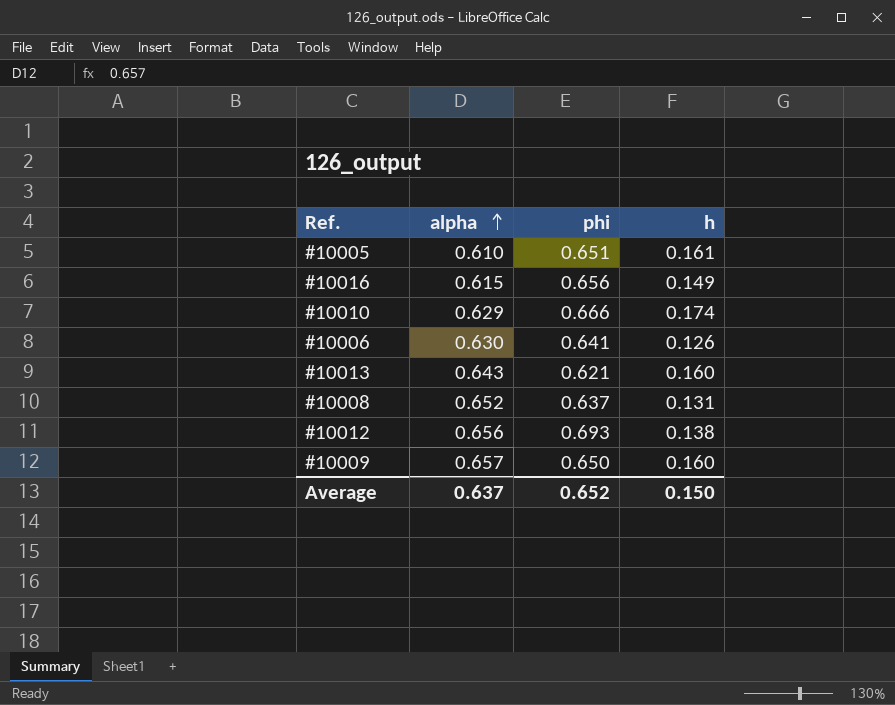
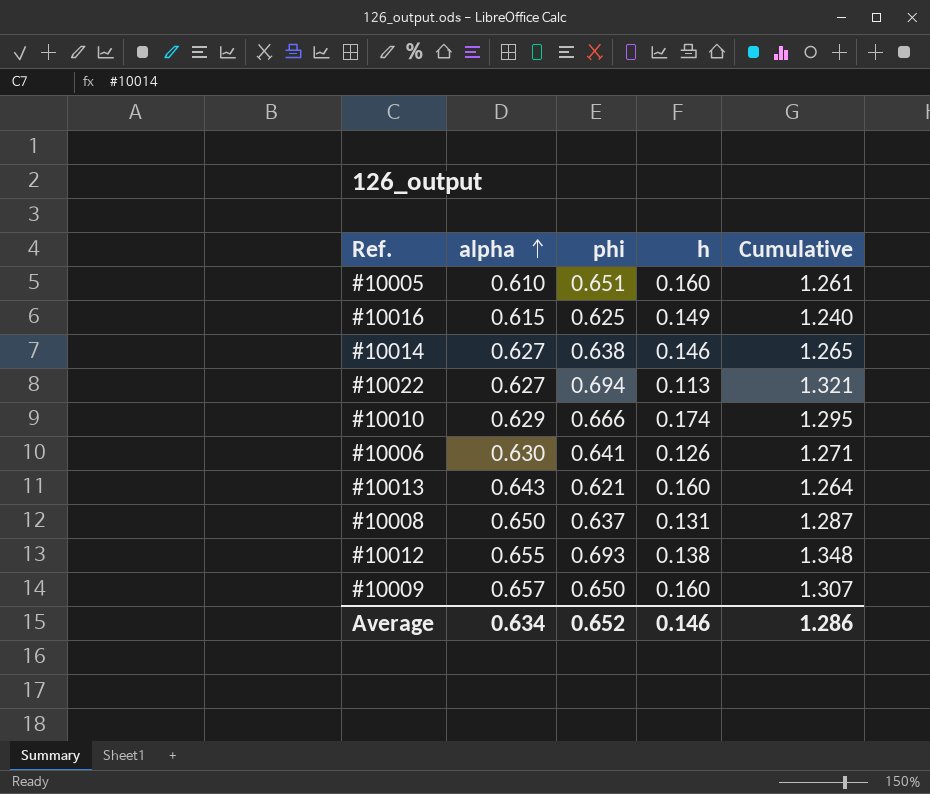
column Cumulative | formula: none -> [alpha] + [phi]
#10005 | h: 0.161 -> 0.160
#10016 | phi: 0.656 -> 0.625
row #10014: none -> 0.627 | 0.638 | 0.146 | 1.265
row #10022: none -> 0.627 | 0.694 | 0.113 | 1.321
#10008 | alpha: 0.652 -> 0.650
#10012 | alpha: 0.656 -> 0.655
Average | alpha: 0.637 -> 0.634
Average | h: 0.150 -> 0.146

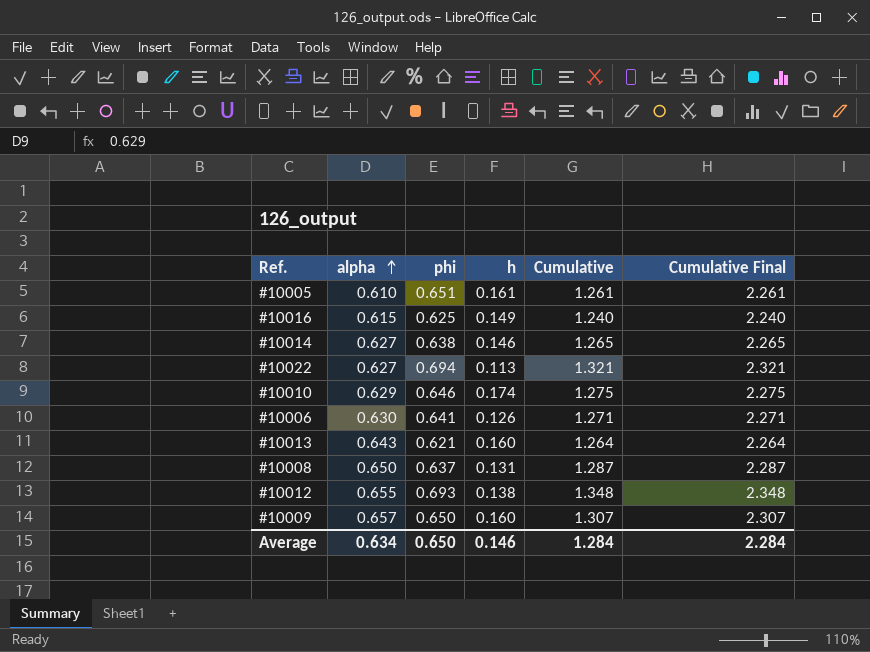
column Cumulative Final | formula: none -> [Cumulative] + 1
#10005 | h: 0.160 -> 0.161
#10010 | phi: 0.666 -> 0.646
#10010 | Cumulative: 1.295 -> 1.275
Average | phi: 0.652 -> 0.650
Average | Cumulative: 1.286 -> 1.284

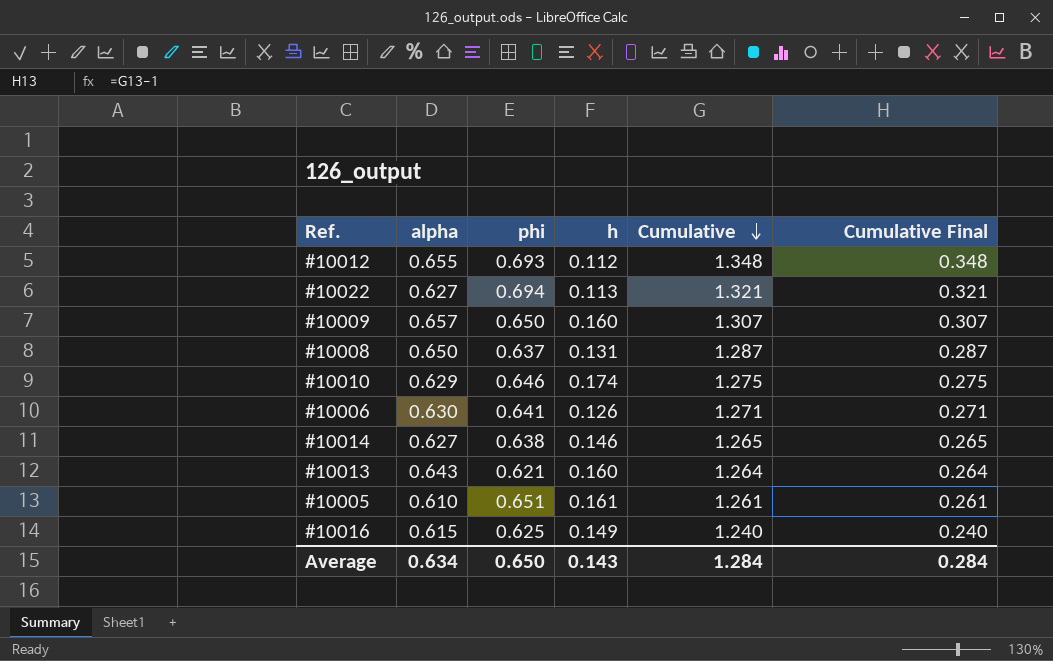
row order: alpha ascending -> Cumulative descending
column Cumulative Final | formula: [Cumulative] + 1 -> [Cumulative] - 1
#10012 | h: 0.138 -> 0.112
Average | h: 0.146 -> 0.143
Average | Cumulative Final: 2.284 -> 0.284

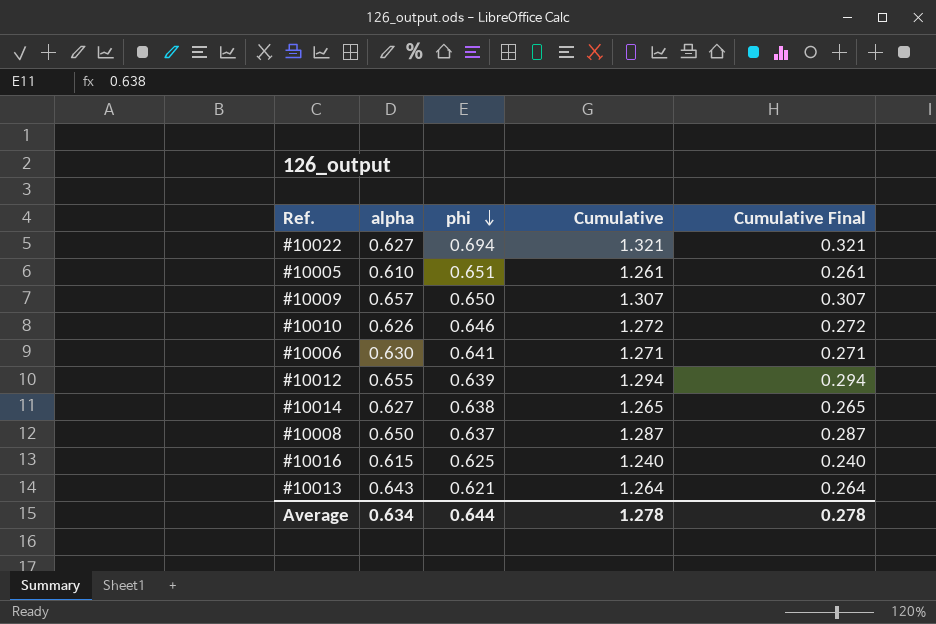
row order: Cumulative descending -> phi descending
column h | position: 4 -> none
#10010 | alpha: 0.629 -> 0.626
#10010 | Cumulative: 1.275 -> 1.272
#10010 | Cumulative Final: 0.275 -> 0.272
#10012 | phi: 0.693 -> 0.639
#10012 | Cumulative: 1.348 -> 1.294
#10012 | Cumulative Final: 0.348 -> 0.294
Average | phi: 0.650 -> 0.644
Average | Cumulative: 1.284 -> 1.278
Average | Cumulative Final: 0.284 -> 0.278

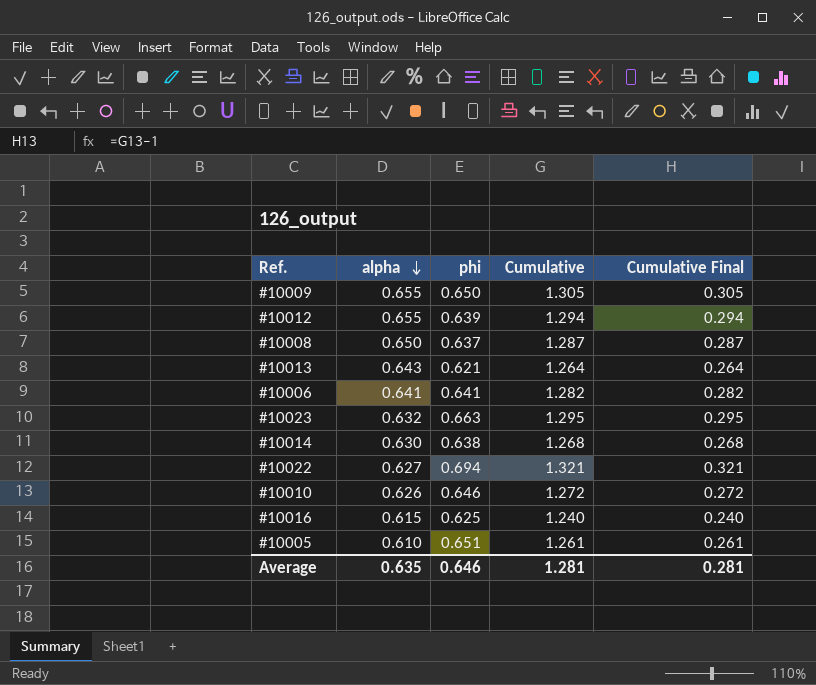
row order: phi descending -> alpha descending
#10009 | alpha: 0.657 -> 0.655
#10009 | Cumulative: 1.307 -> 1.305
#10009 | Cumulative Final: 0.307 -> 0.305
#10006 | alpha: 0.630 -> 0.641
#10006 | Cumulative: 1.271 -> 1.282
#10006 | Cumulative Final: 0.271 -> 0.282
row #10023: none -> 0.632 | 0.663 | 1.295 | 0.295
#10014 | alpha: 0.627 -> 0.630
#10014 | Cumulative: 1.265 -> 1.268
#10014 | Cumulative Final: 0.265 -> 0.268
Average | alpha: 0.634 -> 0.635
Average | phi: 0.644 -> 0.646
Average | Cumulative: 1.278 -> 1.281
Average | Cumulative Final: 0.278 -> 0.281

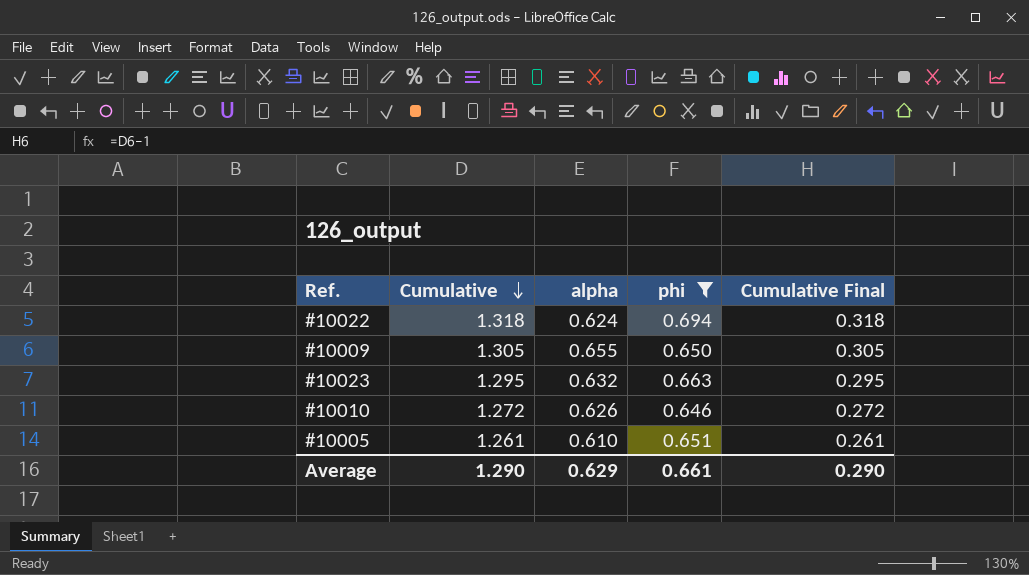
filter: none -> phi >= 0.646
row order: alpha descending -> Cumulative descending
column Cumulative | position: 4 -> 2
#10022 | Cumulative: 1.321 -> 1.318
#10022 | alpha: 0.627 -> 0.624
#10022 | Cumulative Final: 0.321 -> 0.318
Average | Cumulative: 1.281 -> 1.290
Average | alpha: 0.635 -> 0.629
Average | phi: 0.646 -> 0.661
Average | Cumulative Final: 0.281 -> 0.290

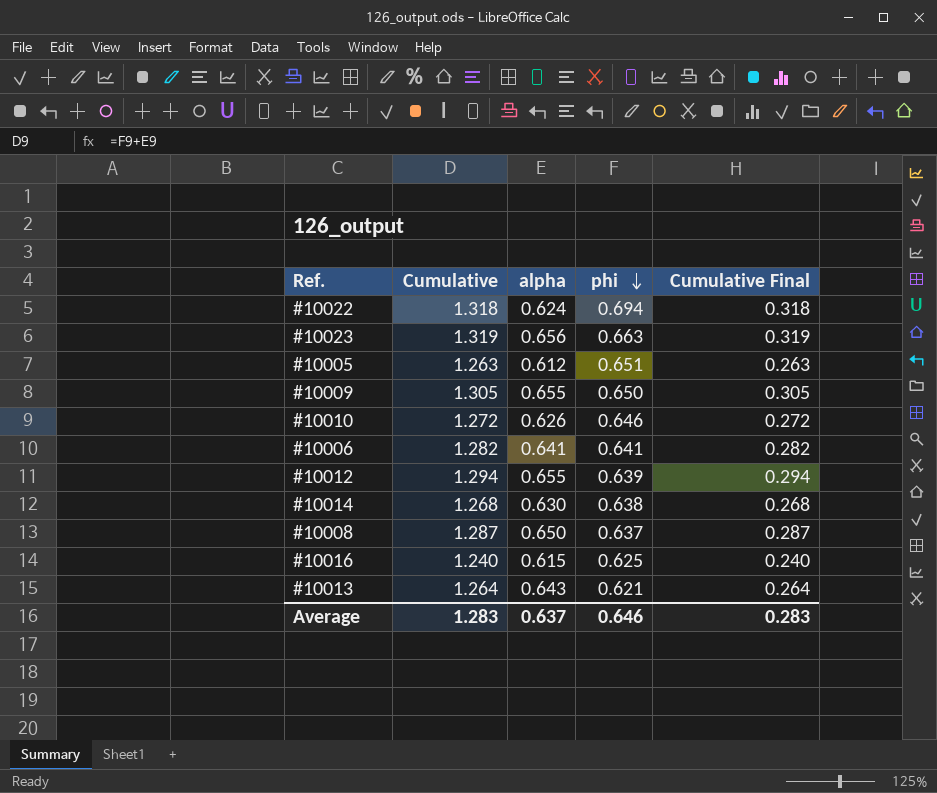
filter: phi >= 0.646 -> none
row order: Cumulative descending -> phi descending
#10023 | Cumulative: 1.295 -> 1.319
#10023 | alpha: 0.632 -> 0.656
#10023 | Cumulative Final: 0.295 -> 0.319
#10005 | Cumulative: 1.261 -> 1.263
#10005 | alpha: 0.610 -> 0.612
#10005 | Cumulative Final: 0.261 -> 0.263
Average | Cumulative: 1.290 -> 1.283
Average | alpha: 0.629 -> 0.637
Average | phi: 0.661 -> 0.646
Average | Cumulative Final: 0.290 -> 0.283

